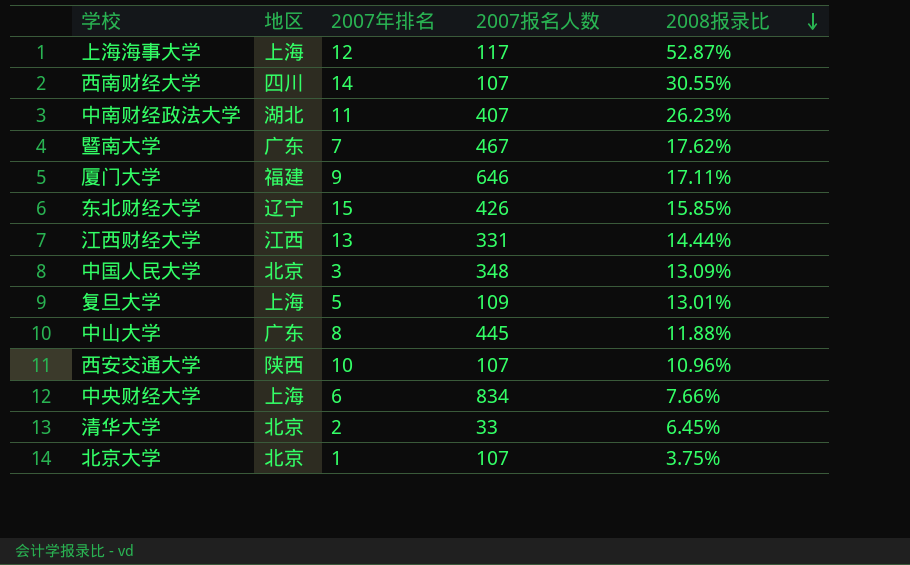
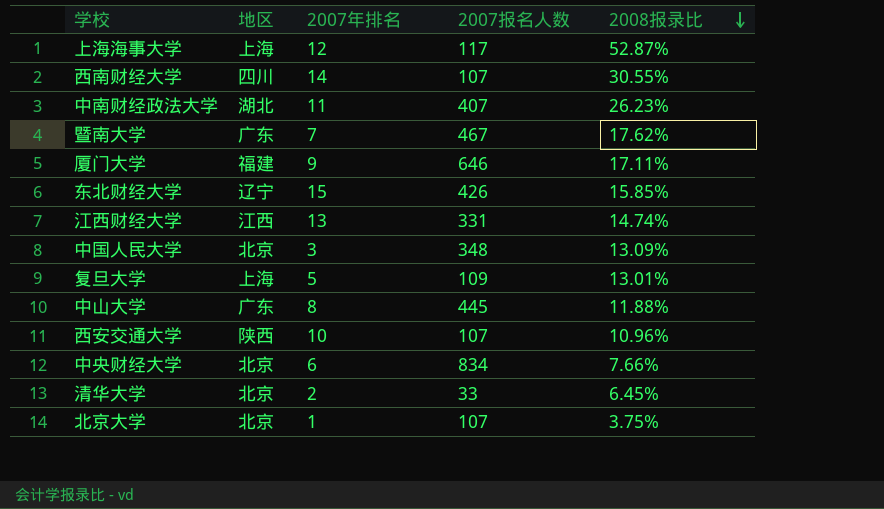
江西财经大学 | 2008报录比: 14.44% -> 14.74%
中央财经大学 | 地区: 上海 -> 北京

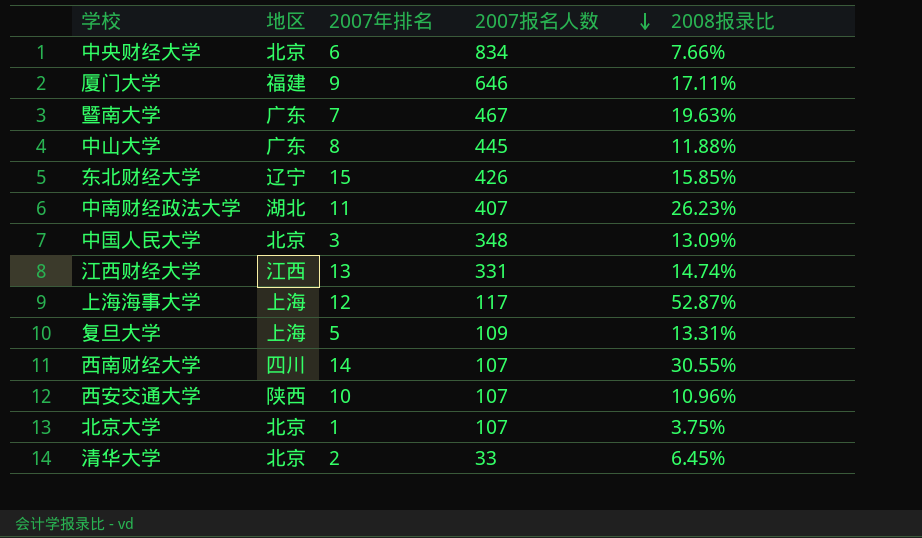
row order: 2008报录比 descending -> 2007报名人数 descending
暨南大学 | 2008报录比: 17.62% -> 19.63%
复旦大学 | 2008报录比: 13.01% -> 13.31%

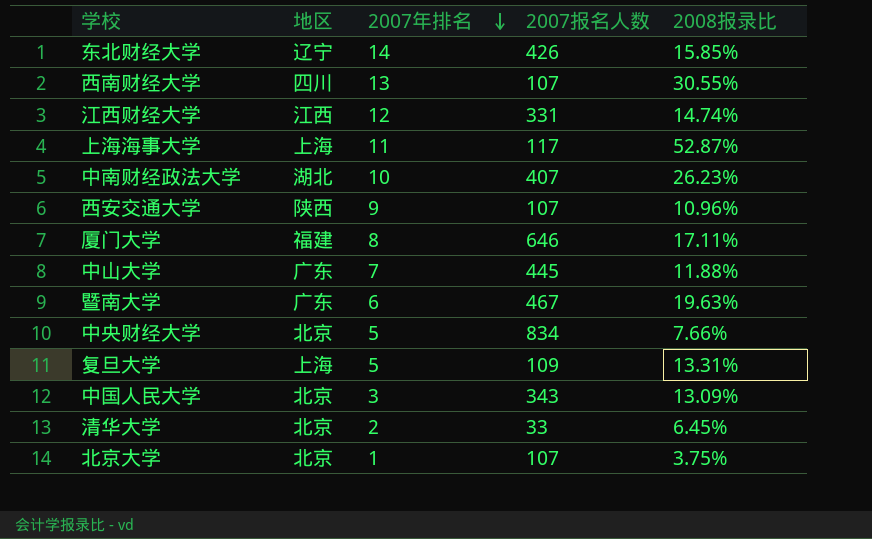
row order: 2007报名人数 descending -> 2007年排名 descending
东北财经大学 | 2007年排名: 15 -> 14
西南财经大学 | 2007年排名: 14 -> 13
江西财经大学 | 2007年排名: 13 -> 12
上海海事大学 | 2007年排名: 12 -> 11
中南财经政法大学 | 2007年排名: 11 -> 10
西安交通大学 | 2007年排名: 10 -> 9
厦门大学 | 2007年排名: 9 -> 8
中山大学 | 2007年排名: 8 -> 7
暨南大学 | 2007年排名: 7 -> 6
中央财经大学 | 2007年排名: 6 -> 5
中国人民大学 | 2007报名人数: 348 -> 343

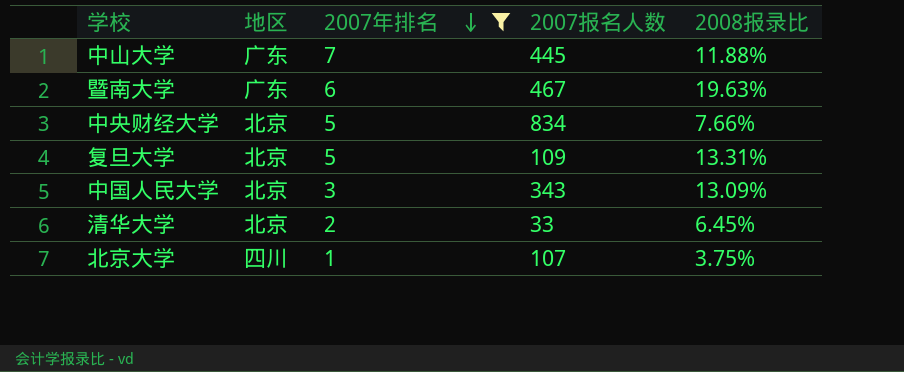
filter: none -> 2007年排名 <= 7
复旦大学 | 地区: 上海 -> 北京
北京大学 | 地区: 北京 -> 四川

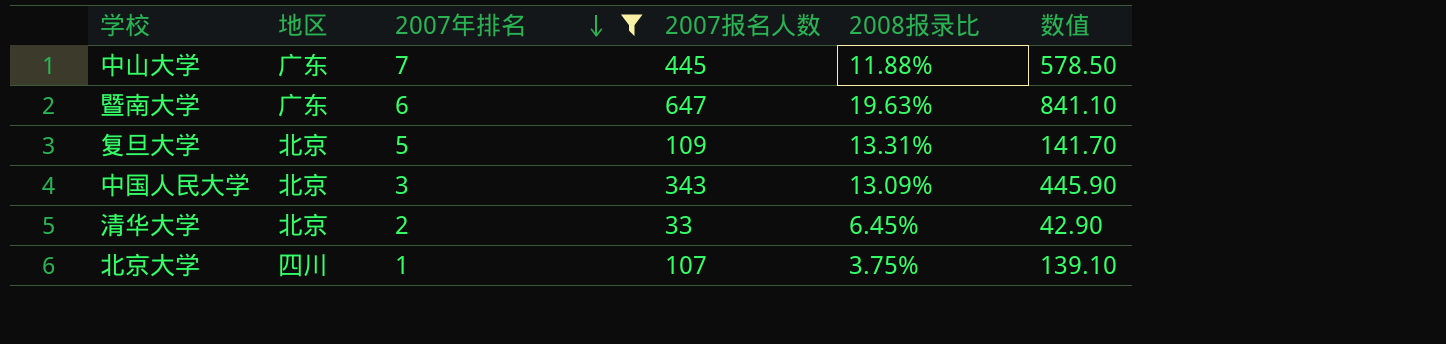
column 数值 | formula: none -> [2007报名人数] * 1.3
row 中央财经大学: 北京 | 5 | 834 | 7.66% -> none
暨南大学 | 2007报名人数: 467 -> 647

